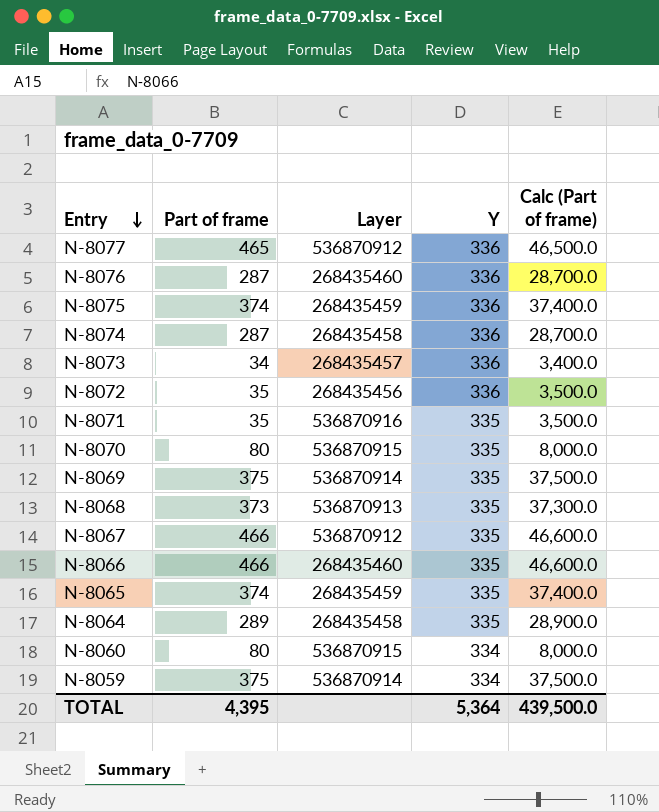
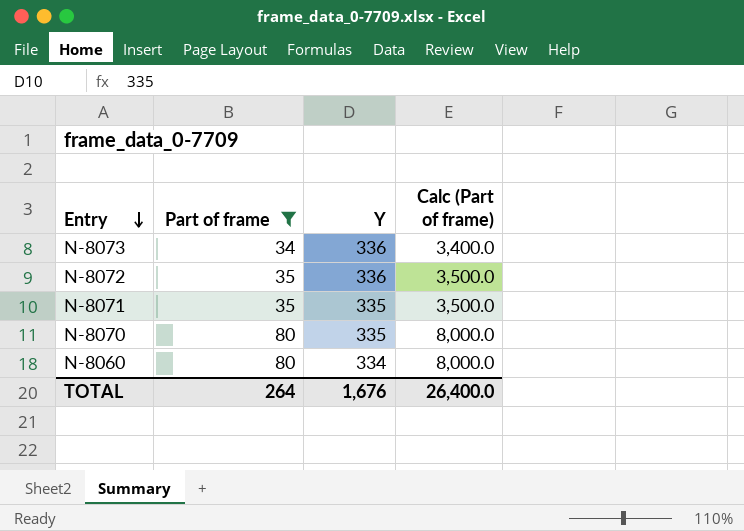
filter: none -> Part of frame <= 80
column Layer | position: 3 -> none
TOTAL | Part of frame: 4,395 -> 264
TOTAL | Y: 5,364 -> 1,676
TOTAL | Calc (Part of frame): 439,500.0 -> 26,400.0

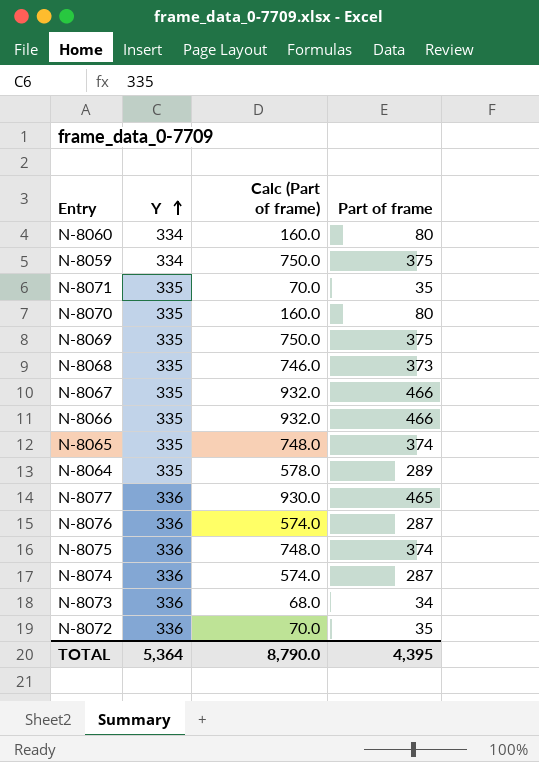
filter: Part of frame <= 80 -> none
row order: Entry descending -> Y ascending
column Calc (Part of frame) | formula: [Part of frame] * 100 -> [Part of frame] * 2
column Part of frame | position: 2 -> 4
TOTAL | Y: 1,676 -> 5,364
TOTAL | Calc (Part of frame): 26,400.0 -> 8,790.0
TOTAL | Part of frame: 264 -> 4,395

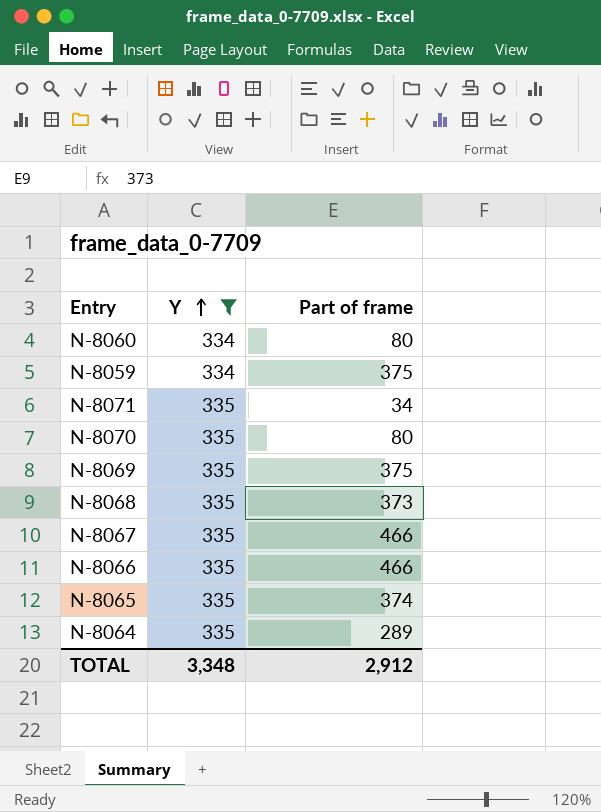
filter: none -> Y != 336
column Calc (Part of frame) | formula: [Part of frame] * 2 -> none
N-8071 | Part of frame: 35 -> 34
TOTAL | Y: 5,364 -> 3,348
TOTAL | Part of frame: 4,395 -> 2,912

